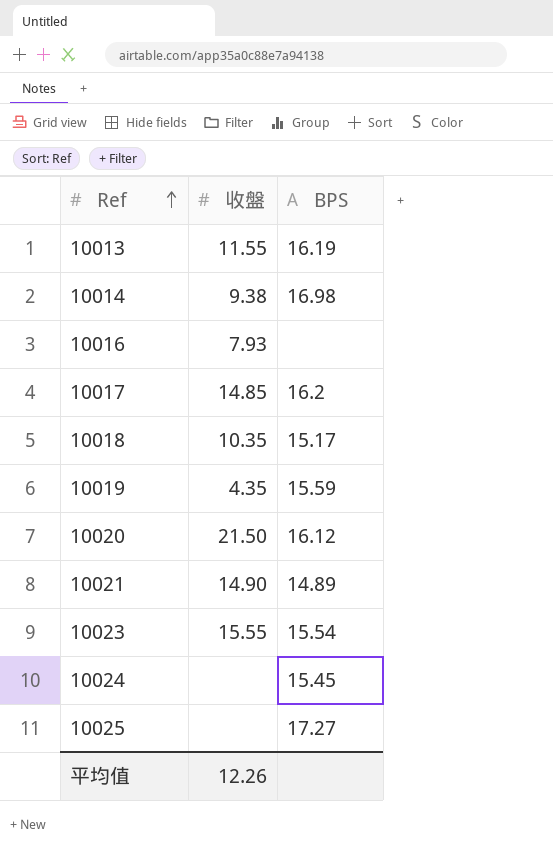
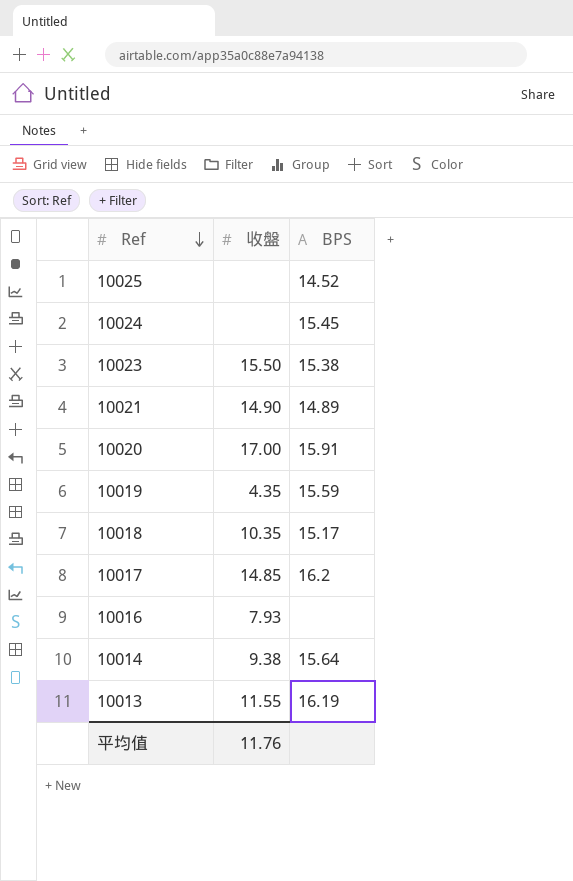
row order: Ref ascending -> Ref descending
10025 | BPS: 17.27 -> 14.52
10023 | 收盤: 15.55 -> 15.50
10023 | BPS: 15.54 -> 15.38
10020 | 收盤: 21.50 -> 17.00
10020 | BPS: 16.12 -> 15.91
10014 | BPS: 16.98 -> 15.64
平均值 | 收盤: 12.26 -> 11.76

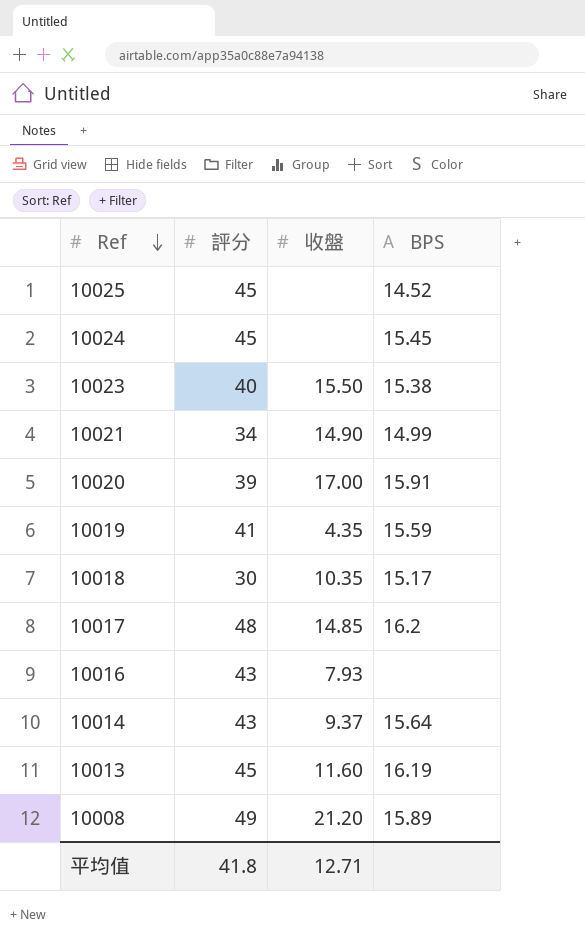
column 評分 | position: none -> 2
10021 | BPS: 14.89 -> 14.99
10014 | 收盤: 9.38 -> 9.37
10013 | 收盤: 11.55 -> 11.60
row 10008: none -> 49 | 21.20 | 15.89
平均值 | 收盤: 11.76 -> 12.71

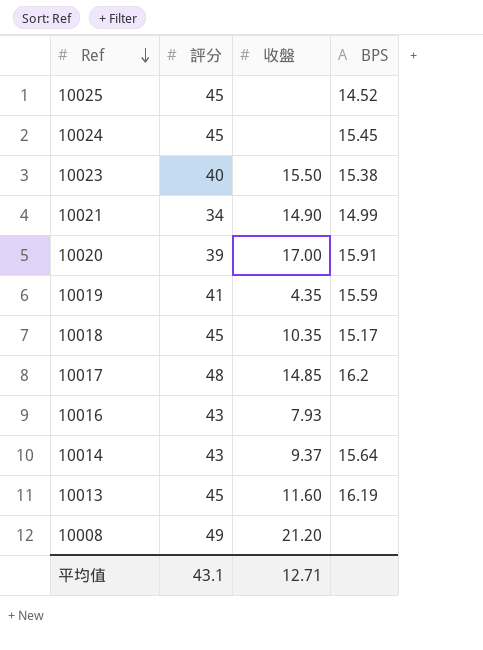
10018 | 評分: 30 -> 45
10008 | BPS: 15.89 -> none
平均值 | 評分: 41.8 -> 43.1

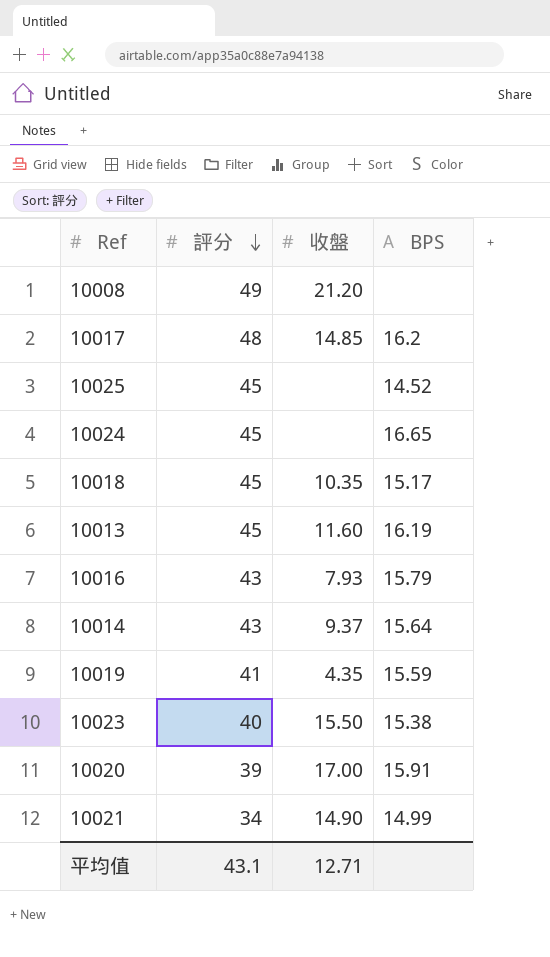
row order: Ref descending -> 評分 descending
10024 | BPS: 15.45 -> 16.65
10016 | BPS: none -> 15.79

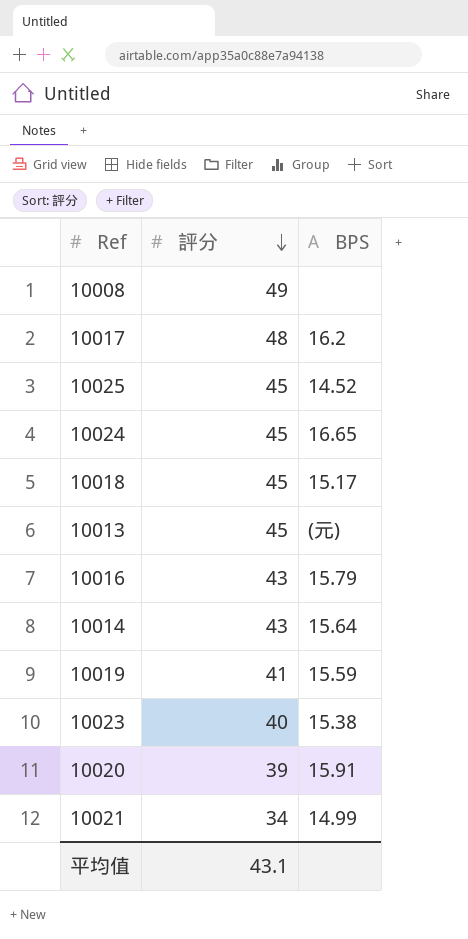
column 收盤 | position: 3 -> none
10013 | BPS: 16.19 -> (元)

